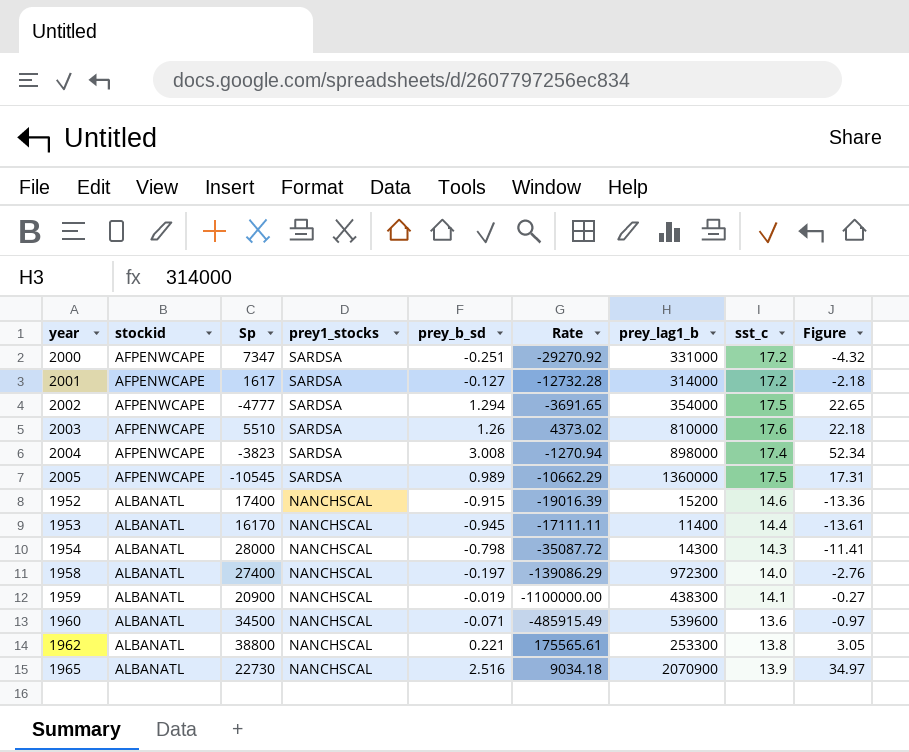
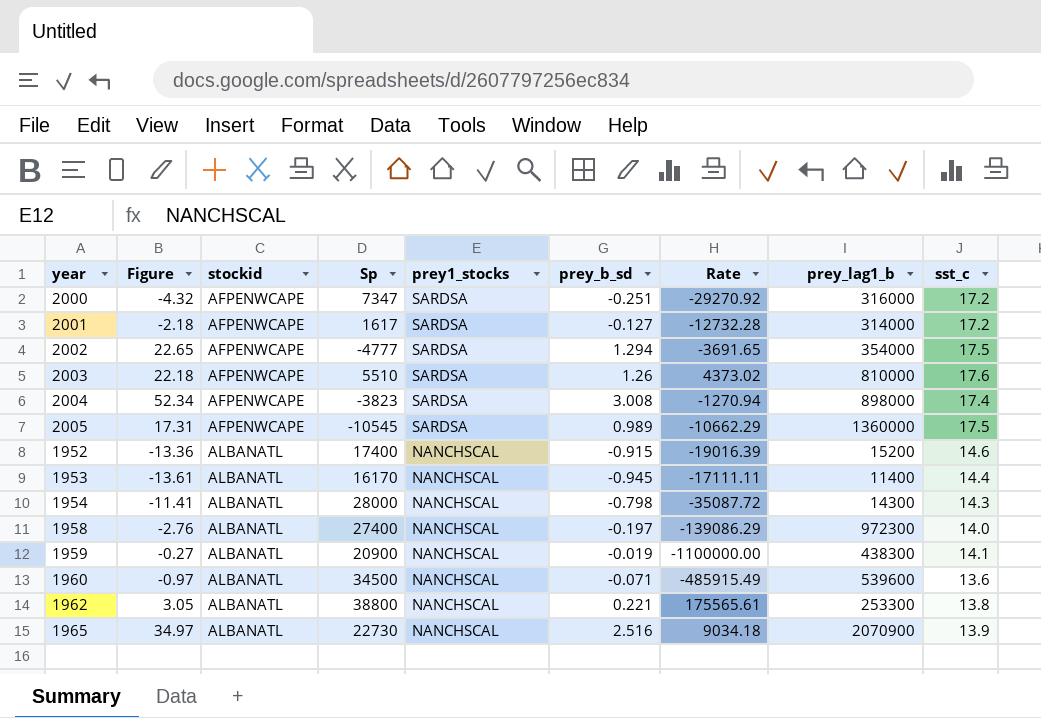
column Figure | position: 9 -> 2
2000 | prey_lag1_b: 331000 -> 316000

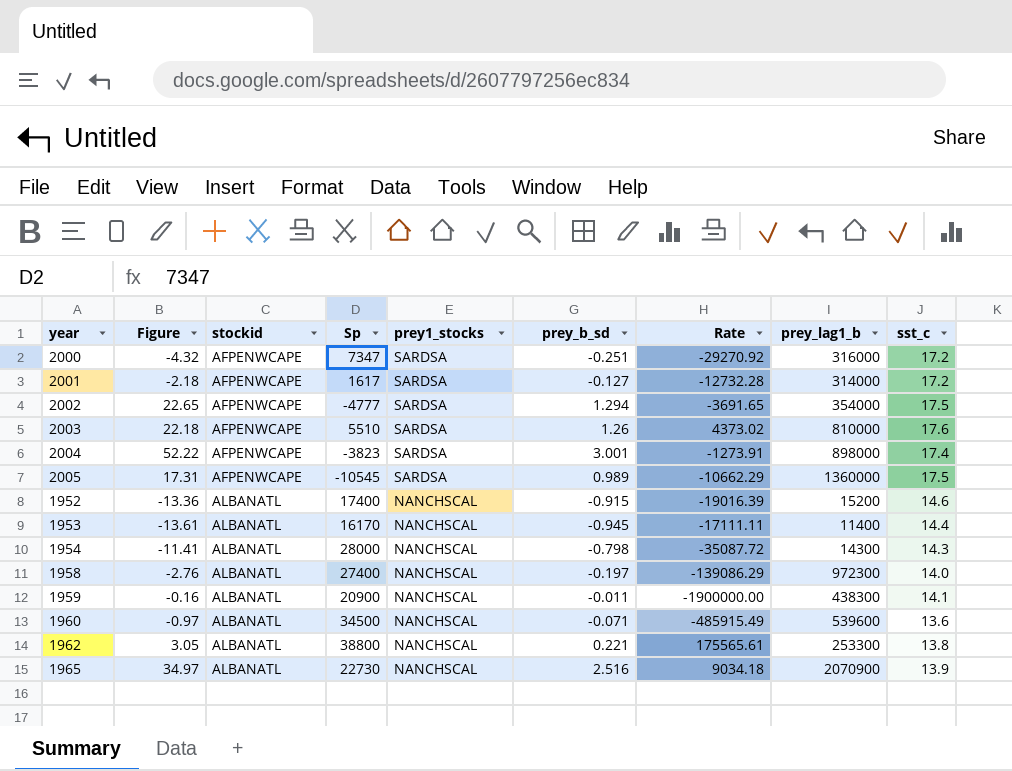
2004 | Figure: 52.34 -> 52.22
2004 | prey_b_sd: 3.008 -> 3.001
2004 | Rate: -1270.94 -> -1273.91
1959 | Figure: -0.27 -> -0.16
1959 | prey_b_sd: -0.019 -> -0.011
1959 | Rate: -1100000.00 -> -1900000.00

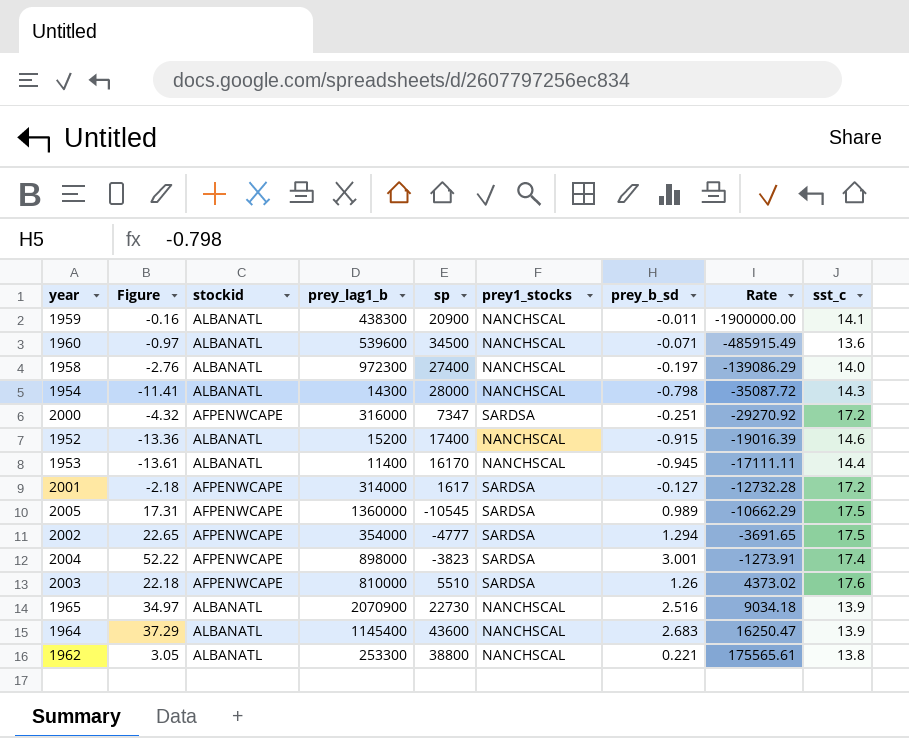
row order: stockid ascending -> Rate ascending
column prey_lag1_b | position: 8 -> 4
column name: Sp -> sp
row 1964: none -> 37.29 | ALBANATL | 1145400 | 43600 | NANCHSCAL | 2.683 | 16250.47 | 13.9

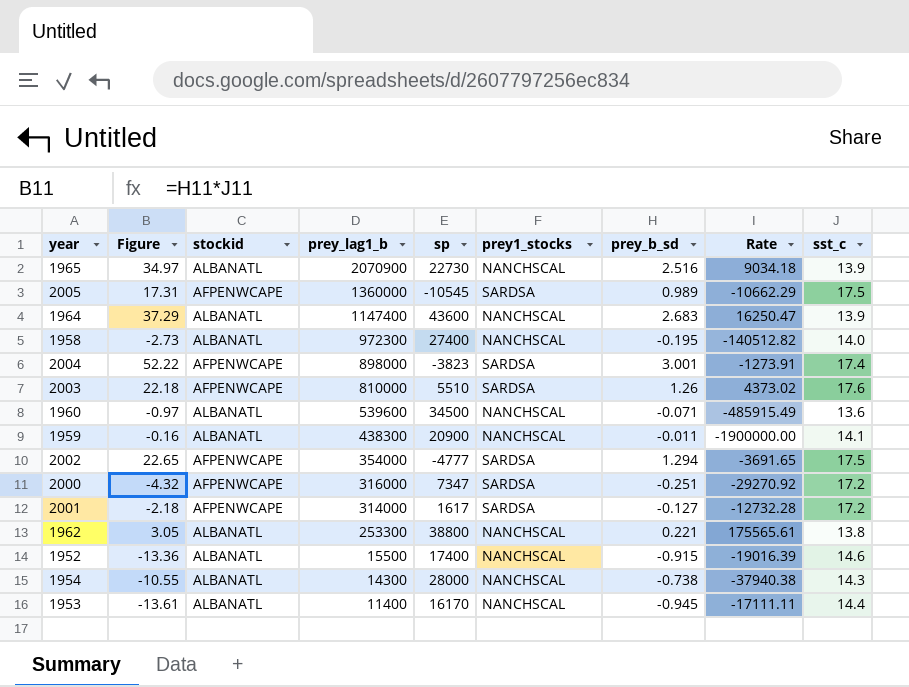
row order: Rate ascending -> prey_lag1_b descending
1964 | prey_lag1_b: 1145400 -> 1147400
1958 | Figure: -2.76 -> -2.73
1958 | prey_b_sd: -0.197 -> -0.195
1958 | Rate: -139086.29 -> -140512.82
1952 | prey_lag1_b: 15200 -> 15500
1954 | Figure: -11.41 -> -10.55
1954 | prey_b_sd: -0.798 -> -0.738
1954 | Rate: -35087.72 -> -37940.38

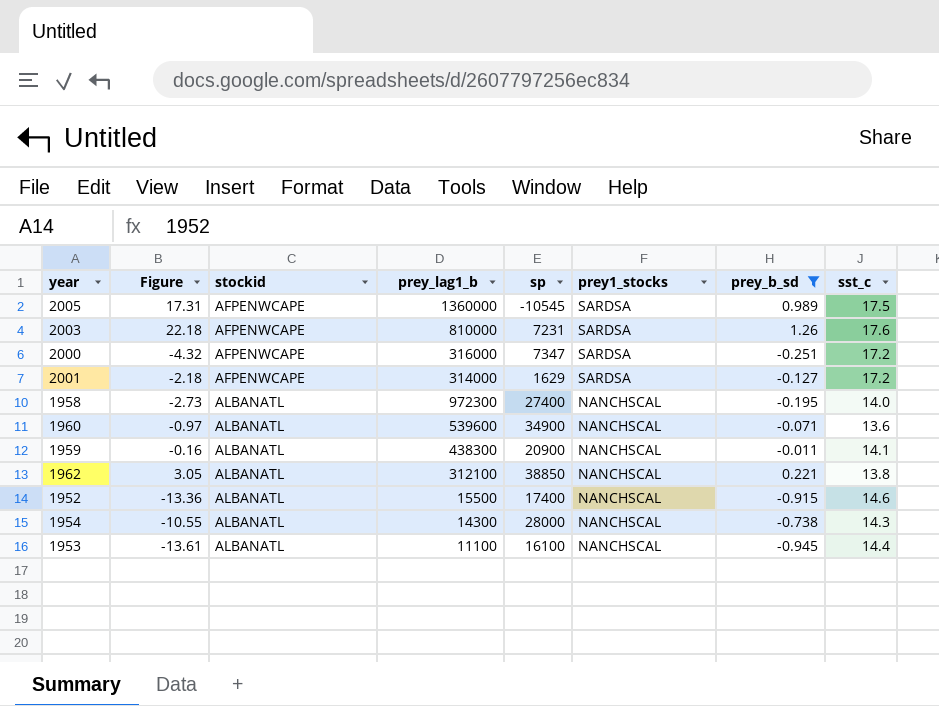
filter: none -> prey_b_sd <= 1.26
row order: prey_lag1_b descending -> stockid ascending
column Rate | formula: [sp] / [prey_b_sd] -> none
2003 | sp: 5510 -> 7231
2001 | sp: 1617 -> 1629
1960 | sp: 34500 -> 34900
1962 | prey_lag1_b: 253300 -> 312100
1962 | sp: 38800 -> 38850
1953 | prey_lag1_b: 11400 -> 11100
1953 | sp: 16170 -> 16100

